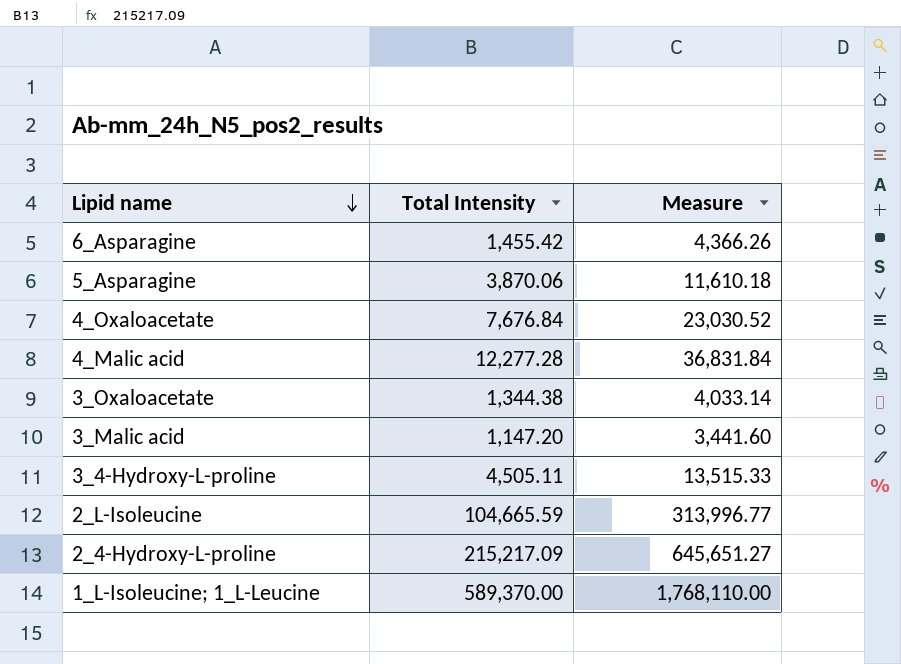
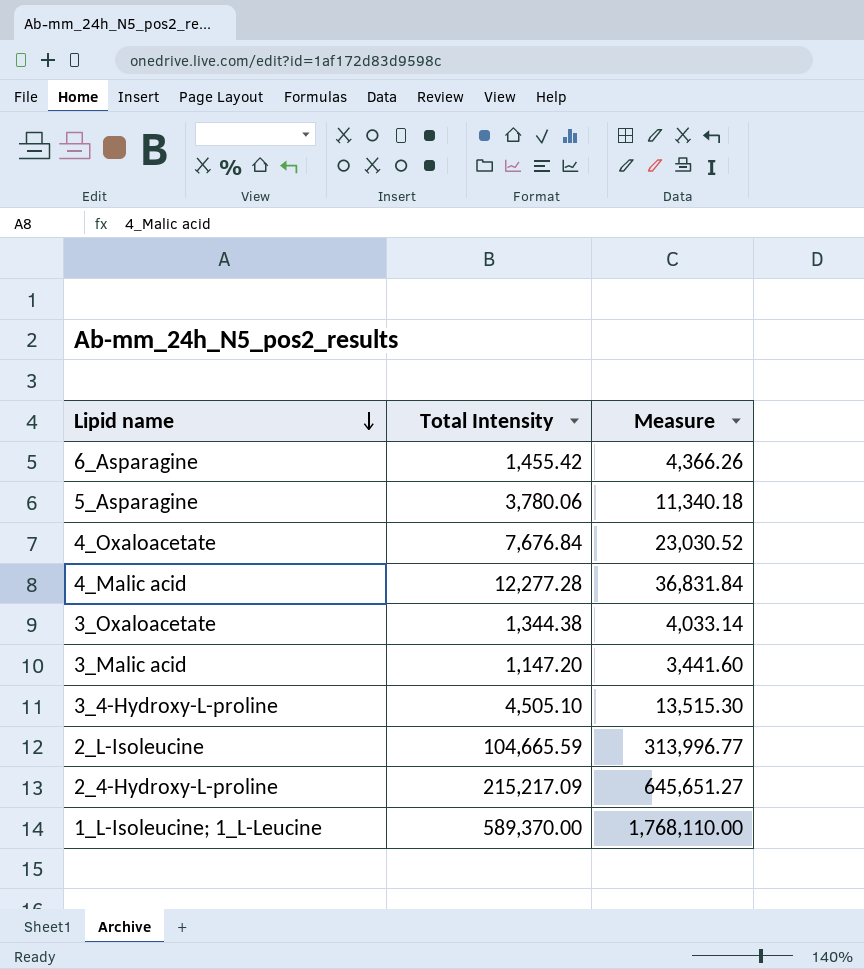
5_Asparagine | Total Intensity: 3,870.06 -> 3,780.06
5_Asparagine | Measure: 11,610.18 -> 11,340.18
3_4-Hydroxy-L-proline | Total Intensity: 4,505.11 -> 4,505.10
3_4-Hydroxy-L-proline | Measure: 13,515.33 -> 13,515.30

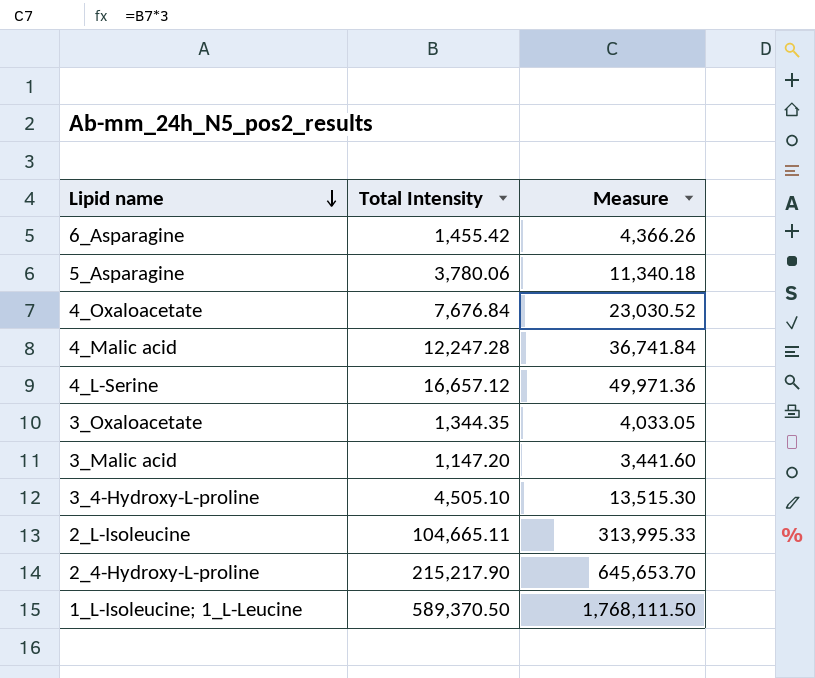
4_Malic acid | Total Intensity: 12,277.28 -> 12,247.28
4_Malic acid | Measure: 36,831.84 -> 36,741.84
row 4_L-Serine: none -> 16,657.12 | 49,971.36
3_Oxaloacetate | Total Intensity: 1,344.38 -> 1,344.35
3_Oxaloacetate | Measure: 4,033.14 -> 4,033.05
2_L-Isoleucine | Total Intensity: 104,665.59 -> 104,665.11
2_L-Isoleucine | Measure: 313,996.77 -> 313,995.33
2_4-Hydroxy-L-proline | Total Intensity: 215,217.09 -> 215,217.90
2_4-Hydroxy-L-proline | Measure: 645,651.27 -> 645,653.70
1_L-Isoleucine; 1_L-Leucine | Total Intensity: 589,370.00 -> 589,370.50
1_L-Isoleucine; 1_L-Leucine | Measure: 1,768,110.00 -> 1,768,111.50

